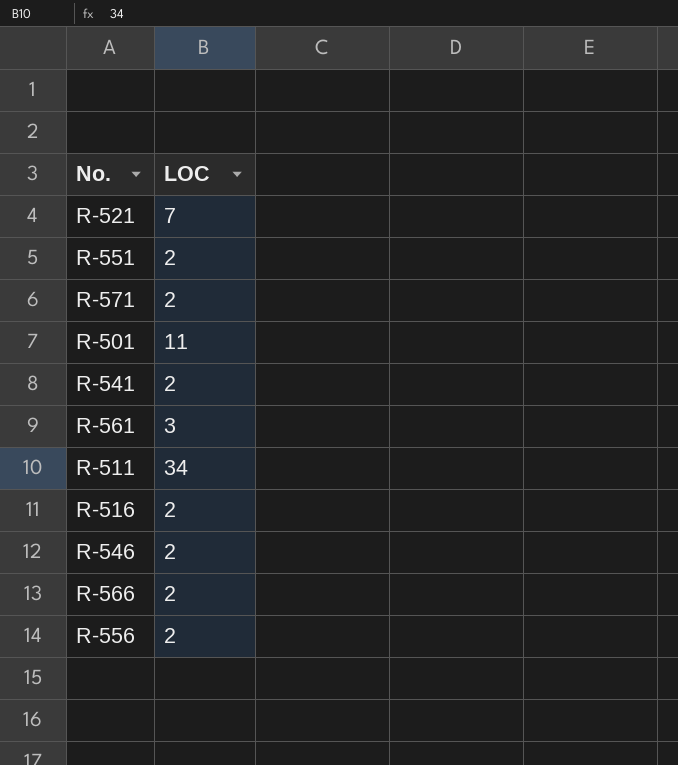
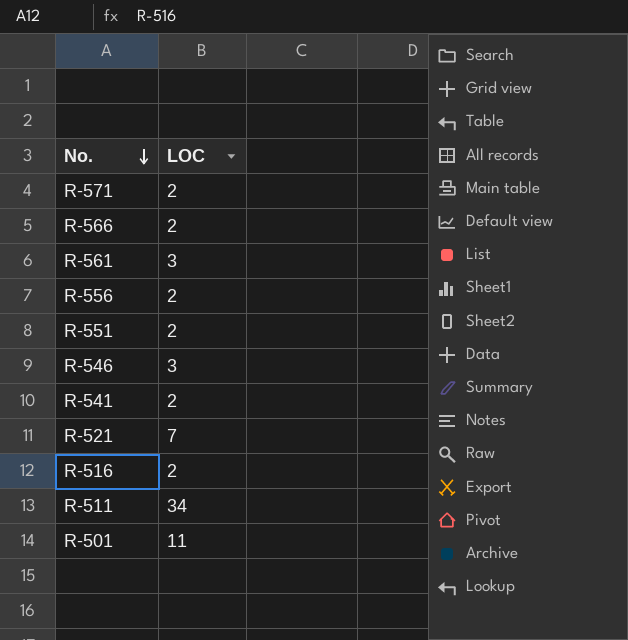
row order: none -> No. descending
R-546 | LOC: 2 -> 3

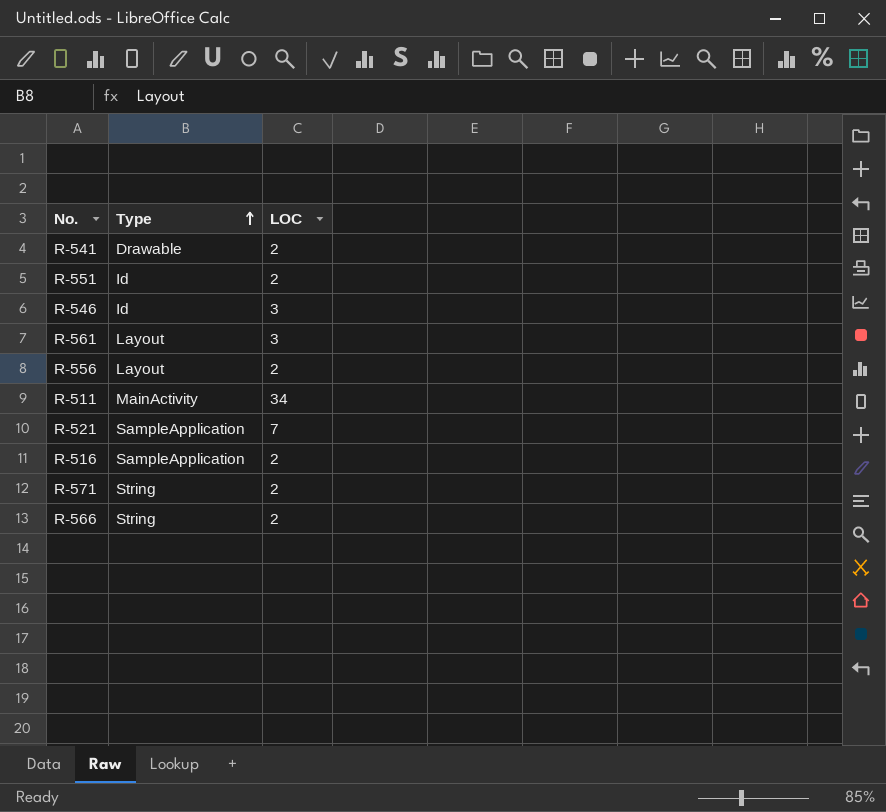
row order: No. descending -> Type ascending
column Type | position: none -> 2
row R-501: 11 -> none

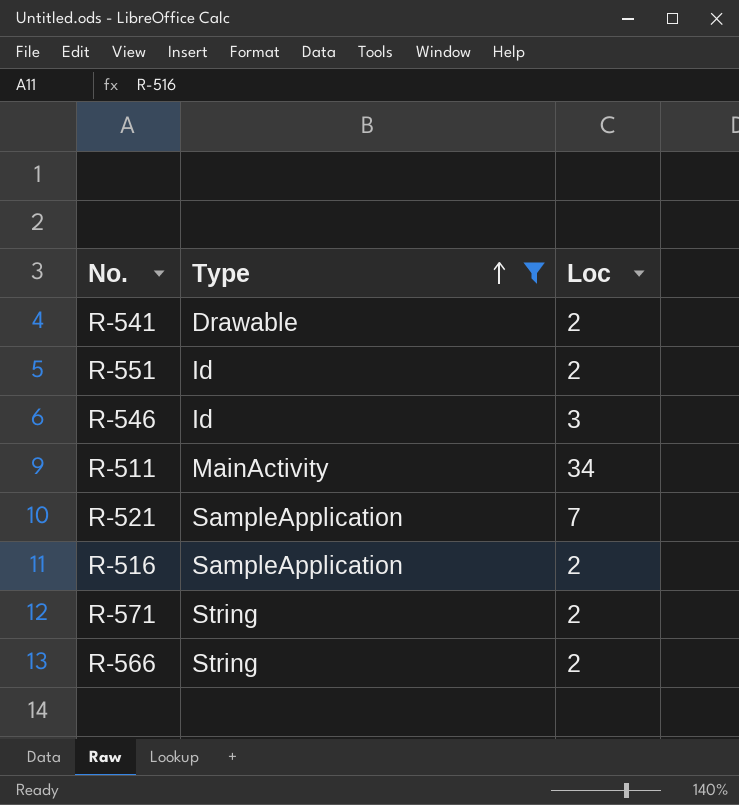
filter: none -> Type != Layout
column name: LOC -> Loc

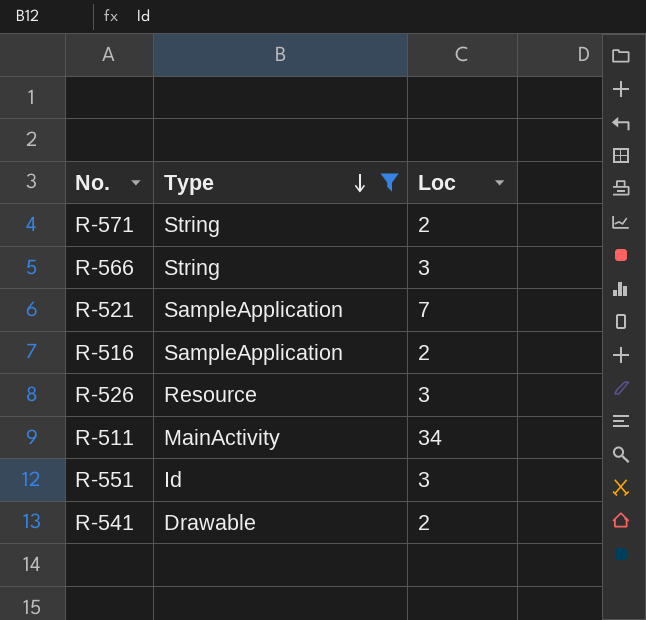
row order: Type ascending -> Type descending
row R-546: Id | 3 -> none
R-566 | Loc: 2 -> 3
row R-526: none -> Resource | 3
R-551 | Loc: 2 -> 3

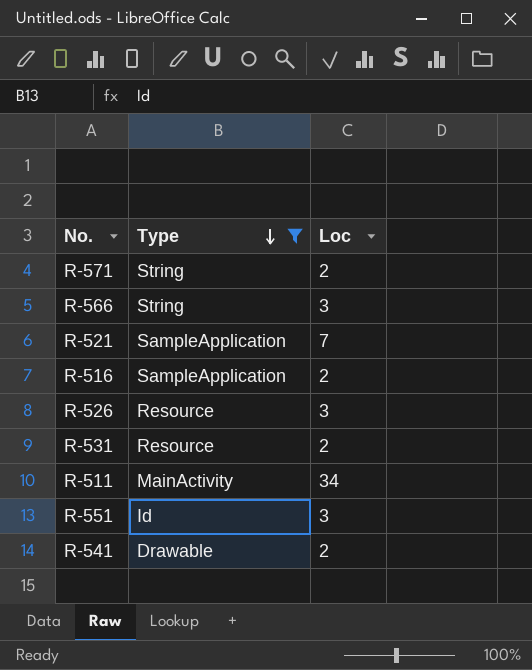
row R-531: none -> Resource | 2

